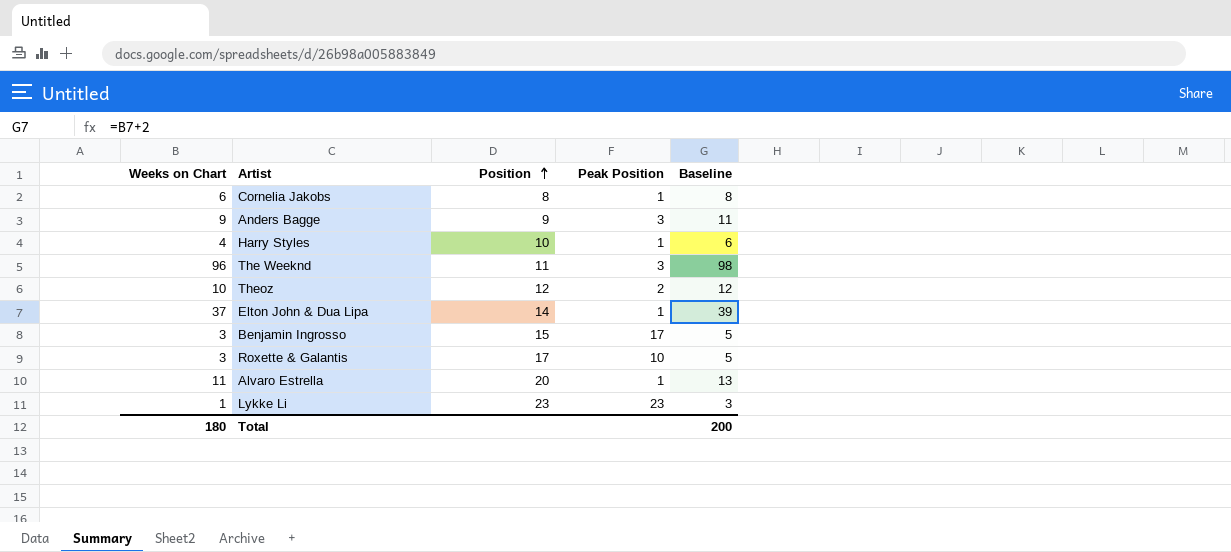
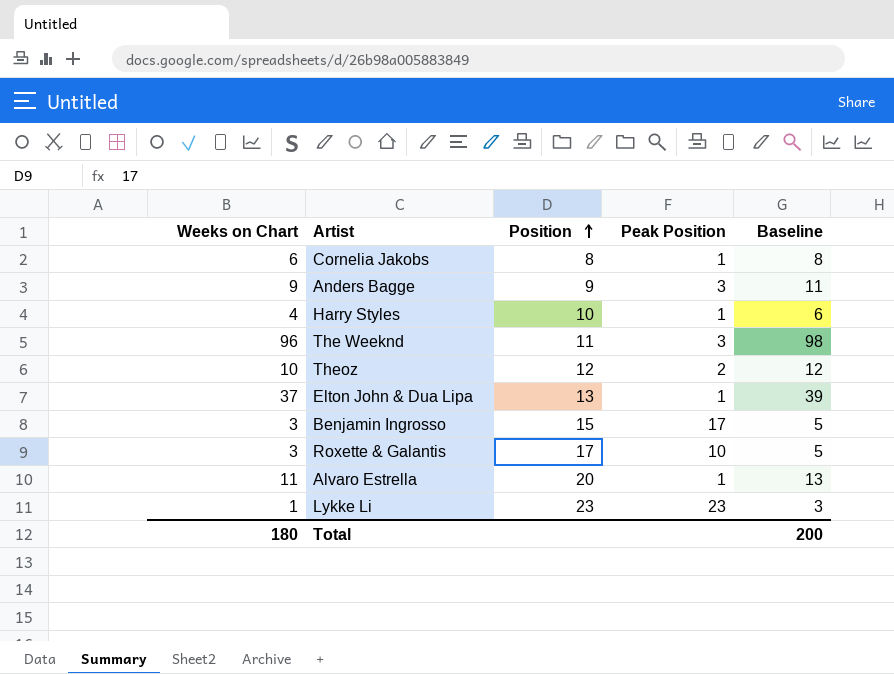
Elton John & Dua Lipa | Position: 14 -> 13

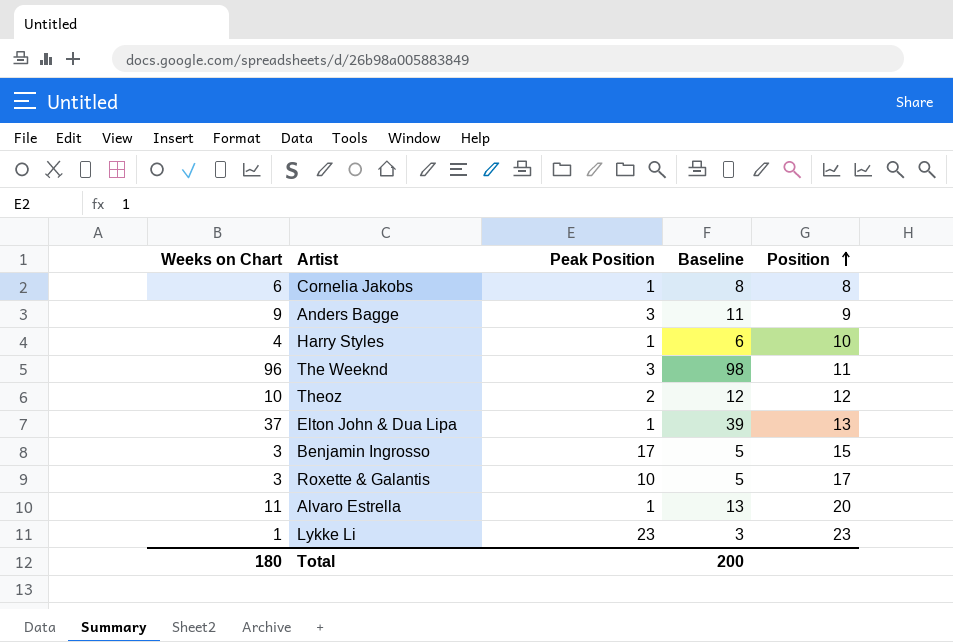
column Position | position: 3 -> 5

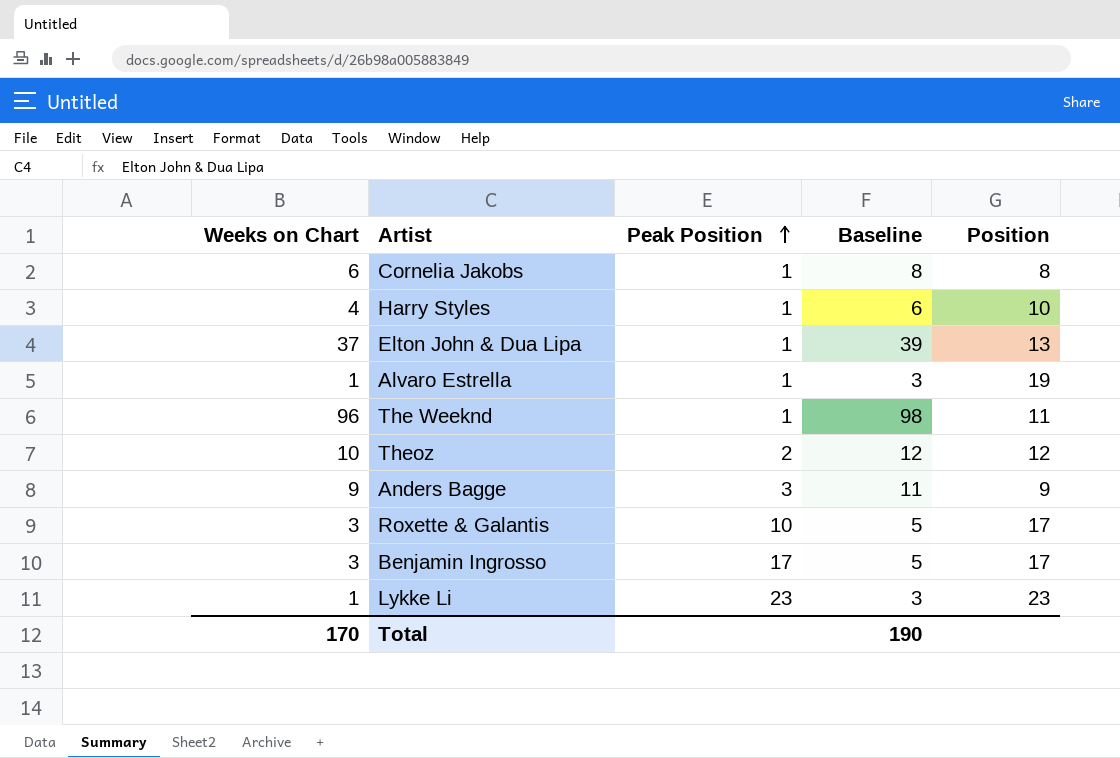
row order: Position ascending -> Peak Position ascending
Alvaro Estrella | Weeks on Chart: 11 -> 1
Alvaro Estrella | Baseline: 13 -> 3
Alvaro Estrella | Position: 20 -> 19
The Weeknd | Peak Position: 3 -> 1
Benjamin Ingrosso | Position: 15 -> 17
Total | Weeks on Chart: 180 -> 170
Total | Baseline: 200 -> 190

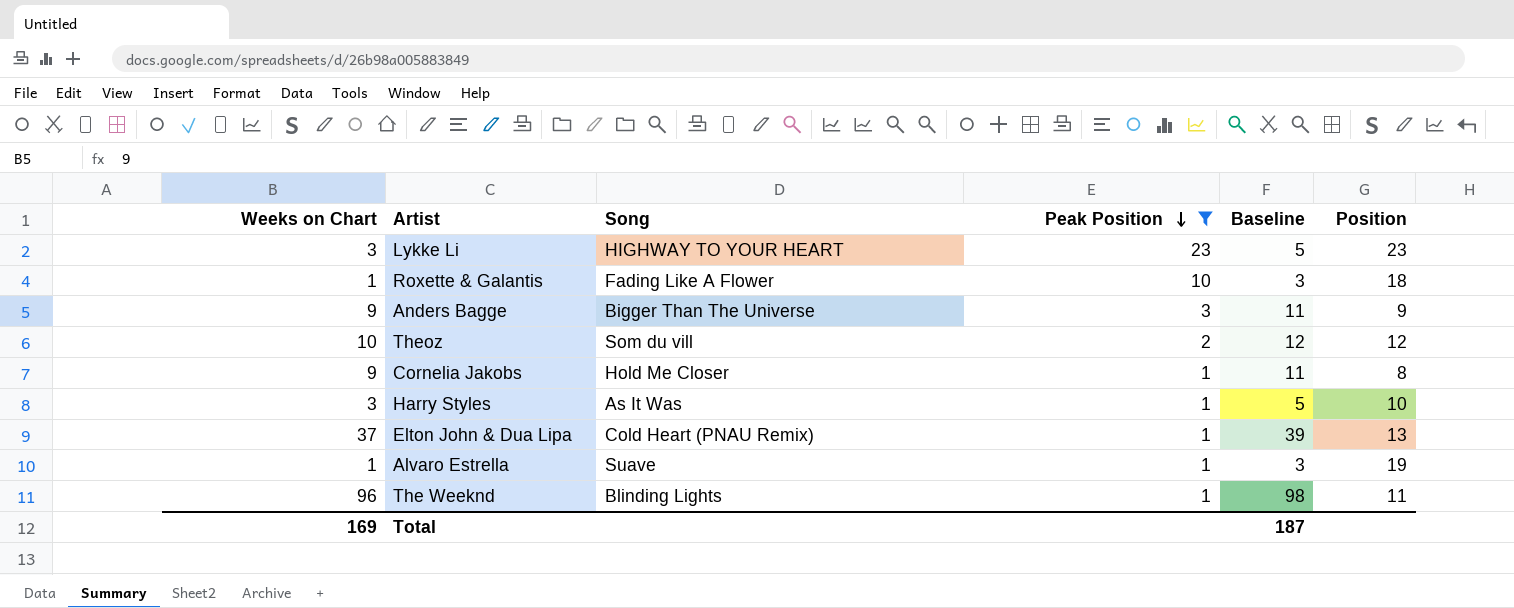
filter: none -> Peak Position != 17
row order: Peak Position ascending -> Peak Position descending
column Song | position: none -> 3
Lykke Li | Weeks on Chart: 1 -> 3
Lykke Li | Baseline: 3 -> 5
Roxette & Galantis | Weeks on Chart: 3 -> 1
Roxette & Galantis | Baseline: 5 -> 3
Roxette & Galantis | Position: 17 -> 18
Cornelia Jakobs | Weeks on Chart: 6 -> 9
Cornelia Jakobs | Baseline: 8 -> 11
Harry Styles | Weeks on Chart: 4 -> 3
Harry Styles | Baseline: 6 -> 5
Total | Weeks on Chart: 170 -> 169
Total | Baseline: 190 -> 187

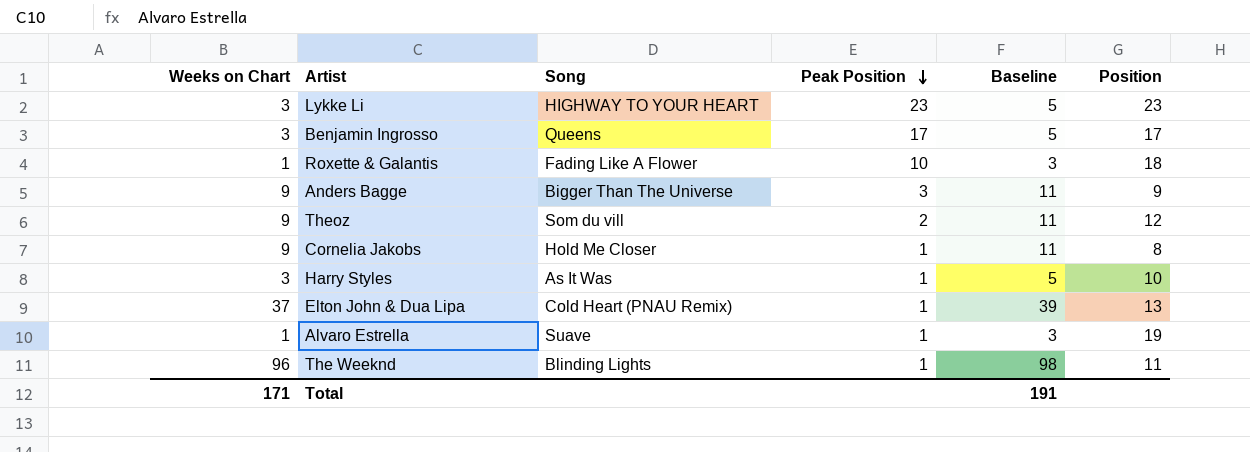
filter: Peak Position != 17 -> none
Theoz | Weeks on Chart: 10 -> 9
Theoz | Baseline: 12 -> 11
Total | Weeks on Chart: 169 -> 171
Total | Baseline: 187 -> 191

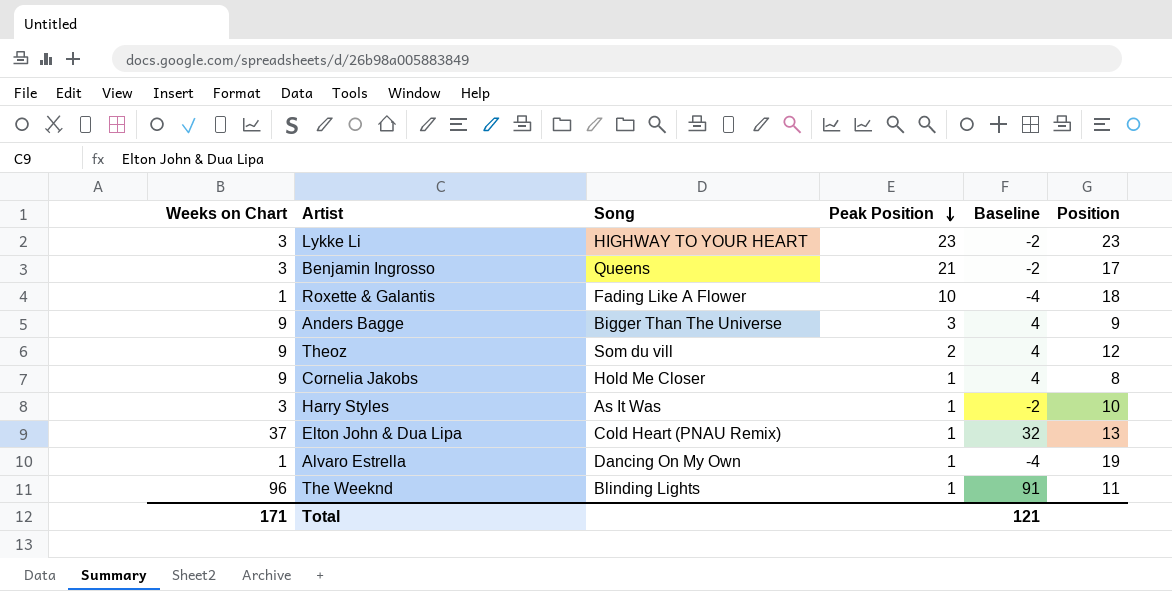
column Baseline | formula: [Weeks on Chart] + 2 -> [Weeks on Chart] - 5
Benjamin Ingrosso | Peak Position: 17 -> 21
Alvaro Estrella | Song: Suave -> Dancing On My Own
Total | Baseline: 191 -> 121

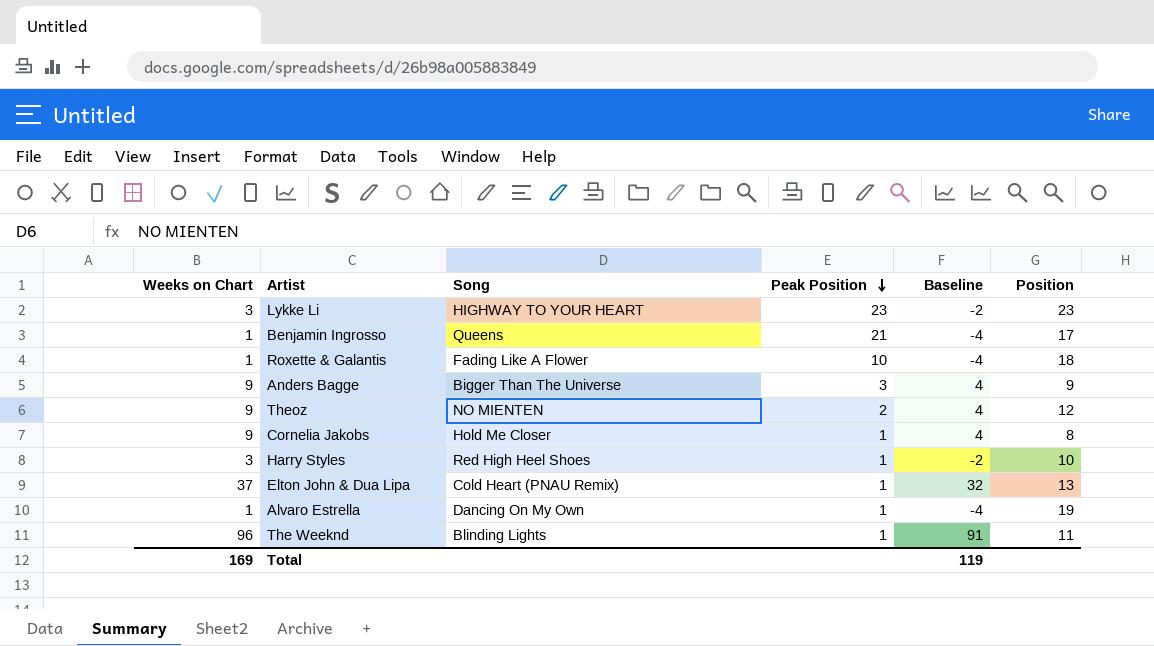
Benjamin Ingrosso | Weeks on Chart: 3 -> 1
Benjamin Ingrosso | Baseline: -2 -> -4
Theoz | Song: Som du vill -> NO MIENTEN
Harry Styles | Song: As It Was -> Red High Heel Shoes
Total | Weeks on Chart: 171 -> 169
Total | Baseline: 121 -> 119

